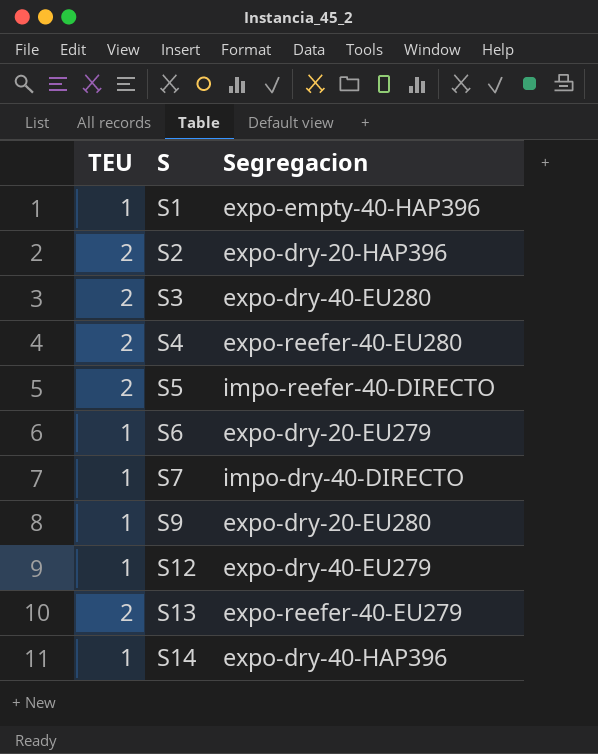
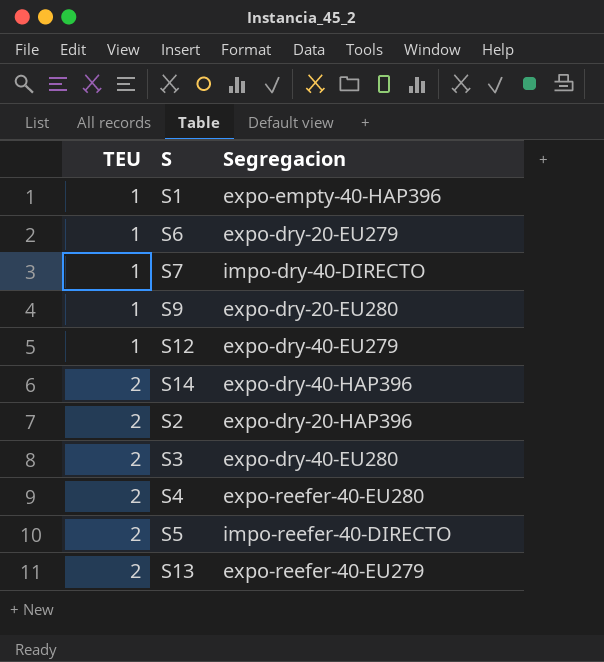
row order: S ascending -> TEU ascending
S14 | TEU: 1 -> 2

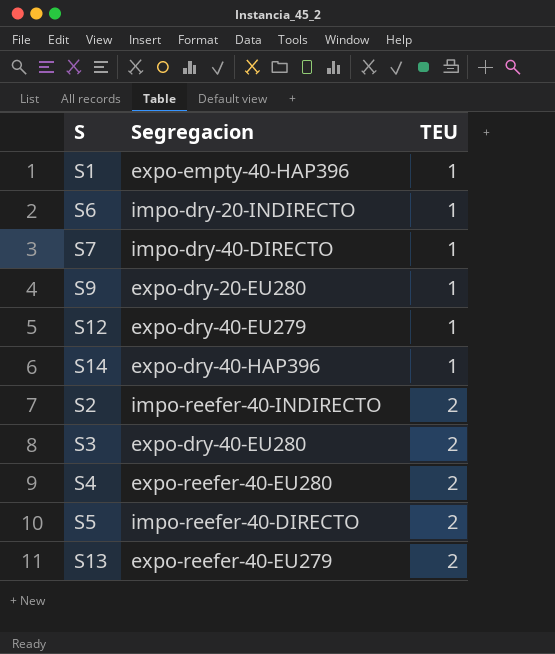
column TEU | position: 1 -> 3
S6 | Segregacion: expo-dry-20-EU279 -> impo-dry-20-INDIRECTO
S14 | TEU: 2 -> 1
S2 | Segregacion: expo-dry-20-HAP396 -> impo-reefer-40-INDIRECTO

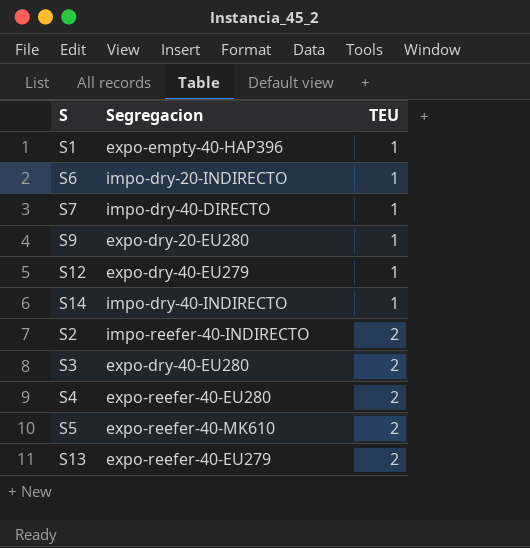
S14 | Segregacion: expo-dry-40-HAP396 -> impo-dry-40-INDIRECTO
S5 | Segregacion: impo-reefer-40-DIRECTO -> expo-reefer-40-MK610

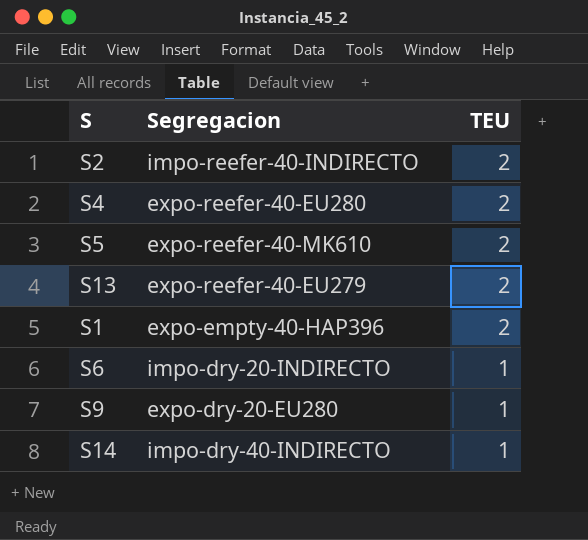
row order: TEU ascending -> TEU descending
row S7: impo-dry-40-DIRECTO | 1 -> none
row S12: expo-dry-40-EU279 | 1 -> none
row S3: expo-dry-40-EU280 | 2 -> none
S1 | TEU: 1 -> 2

